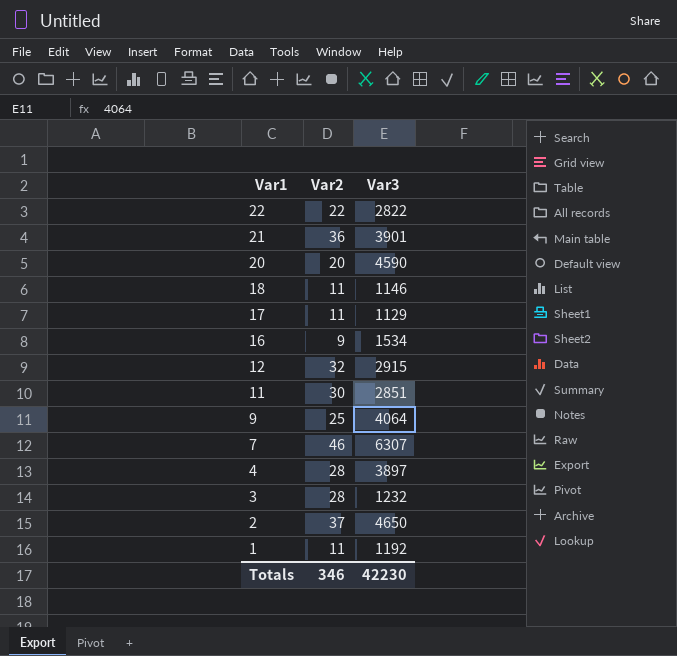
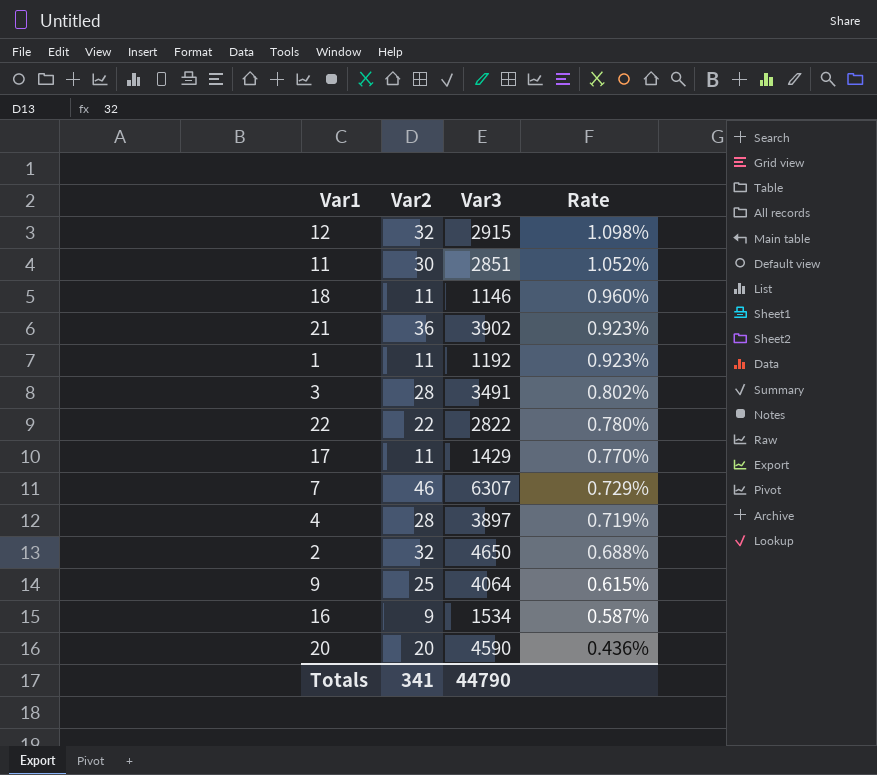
row order: Var1 descending -> Rate descending
column Rate | formula: none -> [Var2] / [Var3]
21 | Var3: 3901 -> 3902
3 | Var3: 1232 -> 3491
17 | Var3: 1129 -> 1429
2 | Var2: 37 -> 32
Totals | Var2: 346 -> 341
Totals | Var3: 42230 -> 44790

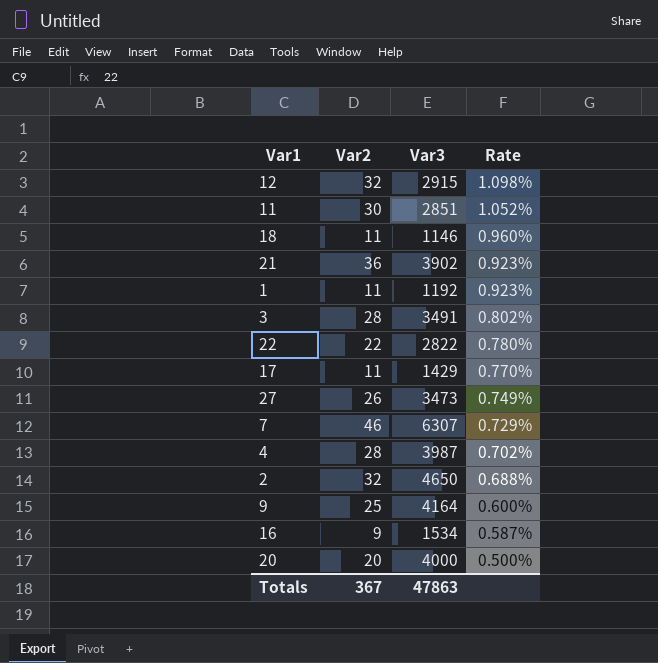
row 27: none -> 26 | 3473 | 0.749%
4 | Var3: 3897 -> 3987
4 | Rate: 0.719% -> 0.702%
9 | Var3: 4064 -> 4164
9 | Rate: 0.615% -> 0.600%
20 | Var3: 4590 -> 4000
20 | Rate: 0.436% -> 0.500%
Totals | Var2: 341 -> 367
Totals | Var3: 44790 -> 47863

